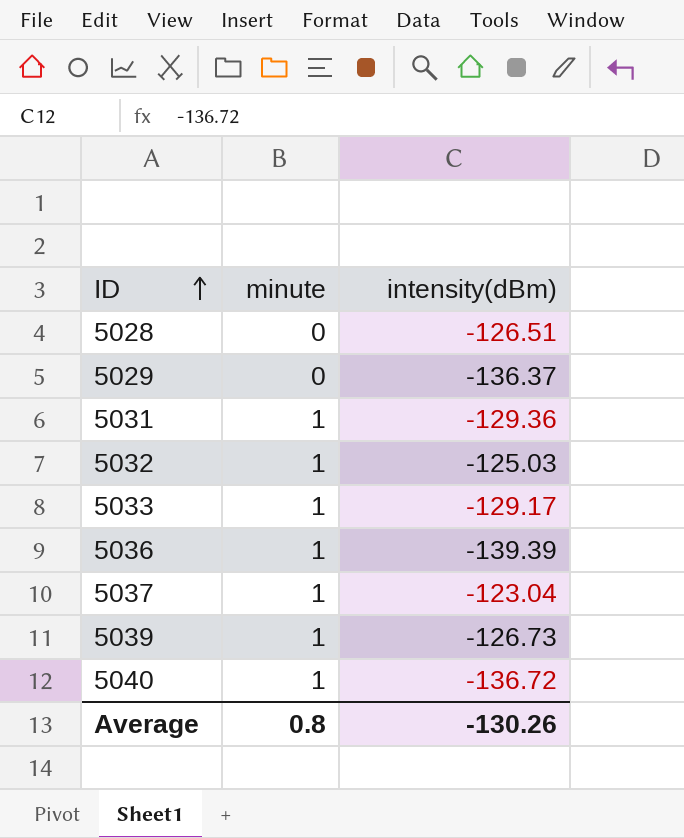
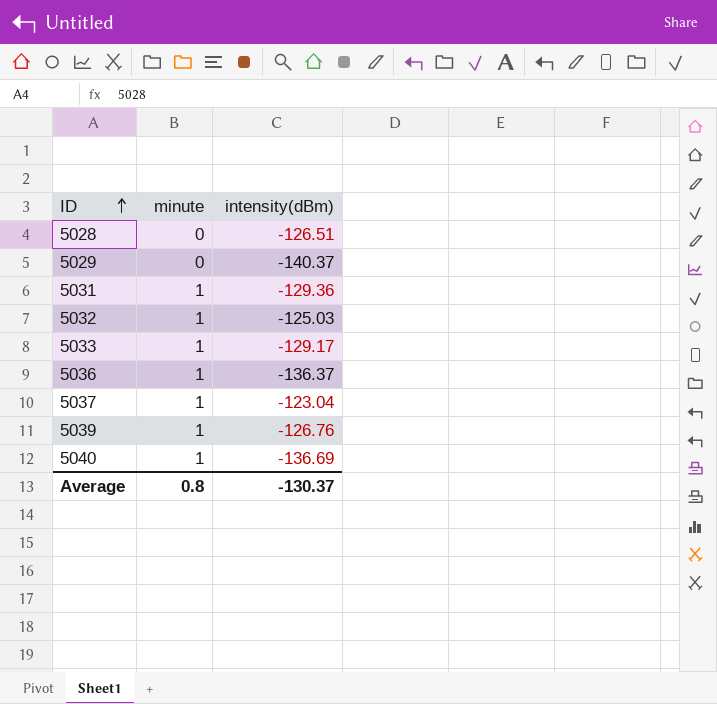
5029 | intensity(dBm): -136.37 -> -140.37
5036 | intensity(dBm): -139.39 -> -136.37
5039 | intensity(dBm): -126.73 -> -126.76
5040 | intensity(dBm): -136.72 -> -136.69
Average | intensity(dBm): -130.26 -> -130.37

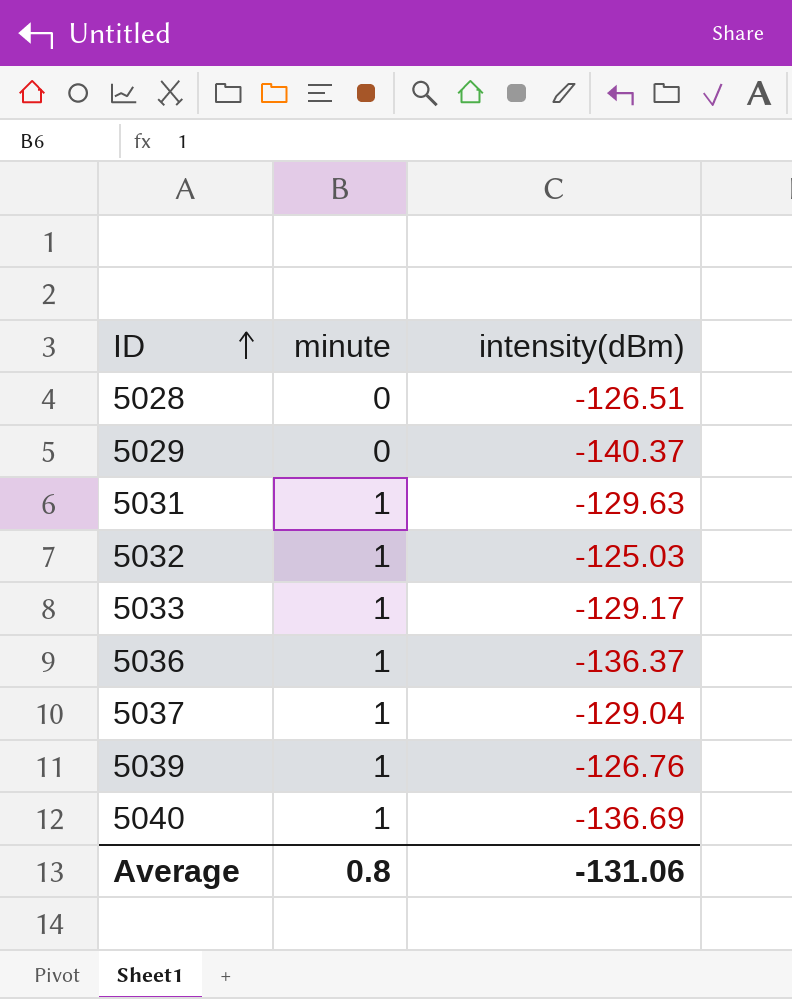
5031 | intensity(dBm): -129.36 -> -129.63
5037 | intensity(dBm): -123.04 -> -129.04
Average | intensity(dBm): -130.37 -> -131.06

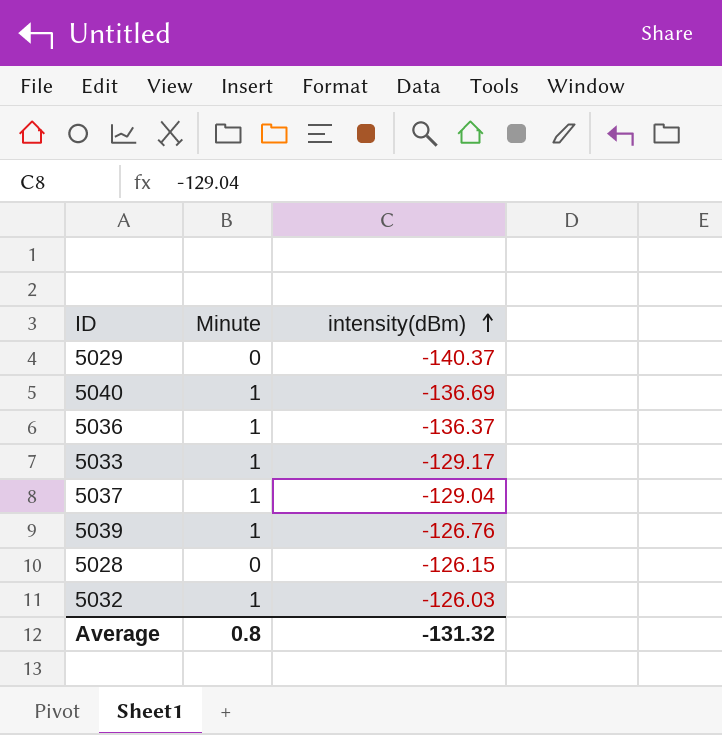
row order: ID ascending -> intensity(dBm) ascending
column name: minute -> Minute
row 5031: 1 | -129.63 -> none
5028 | intensity(dBm): -126.51 -> -126.15
5032 | intensity(dBm): -125.03 -> -126.03
Average | intensity(dBm): -131.06 -> -131.32

